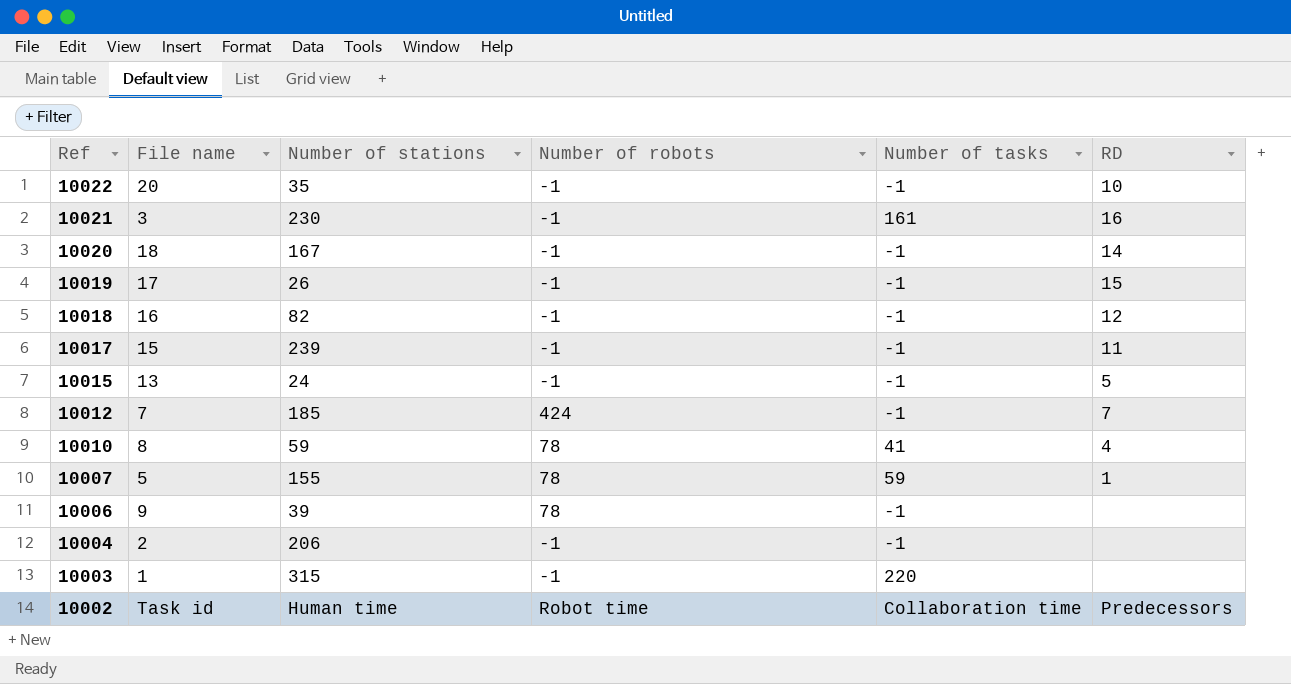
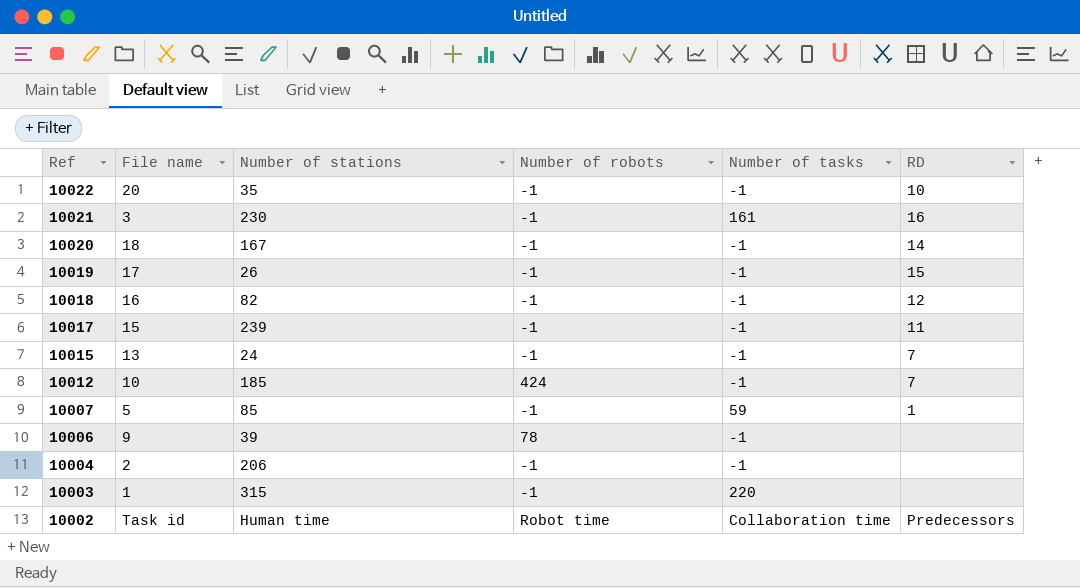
row 10010: 8 | 59 | 78 | 41 | 4 -> none
10015 | RD: 5 -> 7
10012 | File name: 7 -> 10
10007 | Number of stations: 155 -> 85
10007 | Number of robots: 78 -> -1

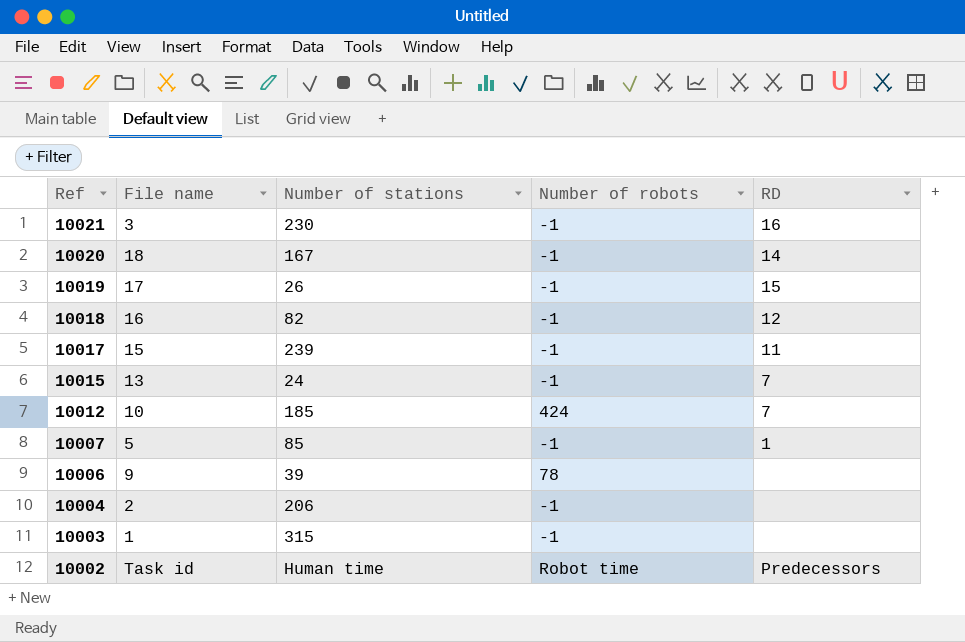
column Number of tasks | position: 5 -> none
row 10022: 20 | 35 | -1 | -1 | 10 -> none

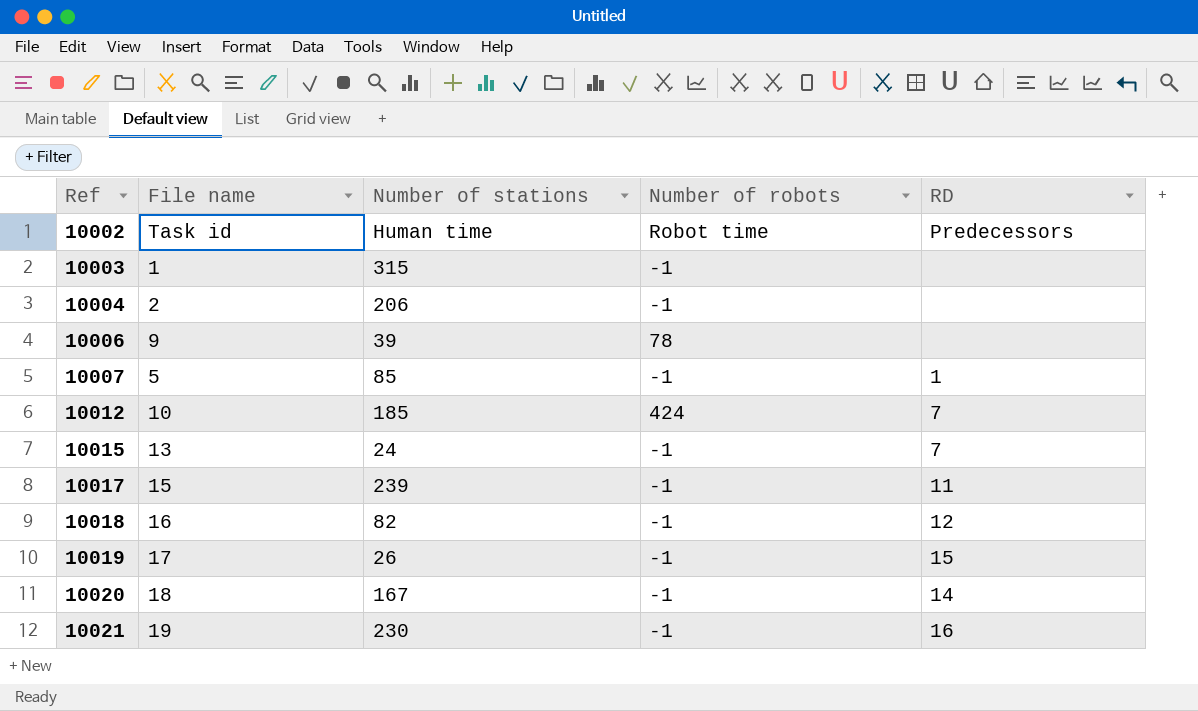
row order: Ref descending -> Ref ascending
10021 | File name: 3 -> 19

